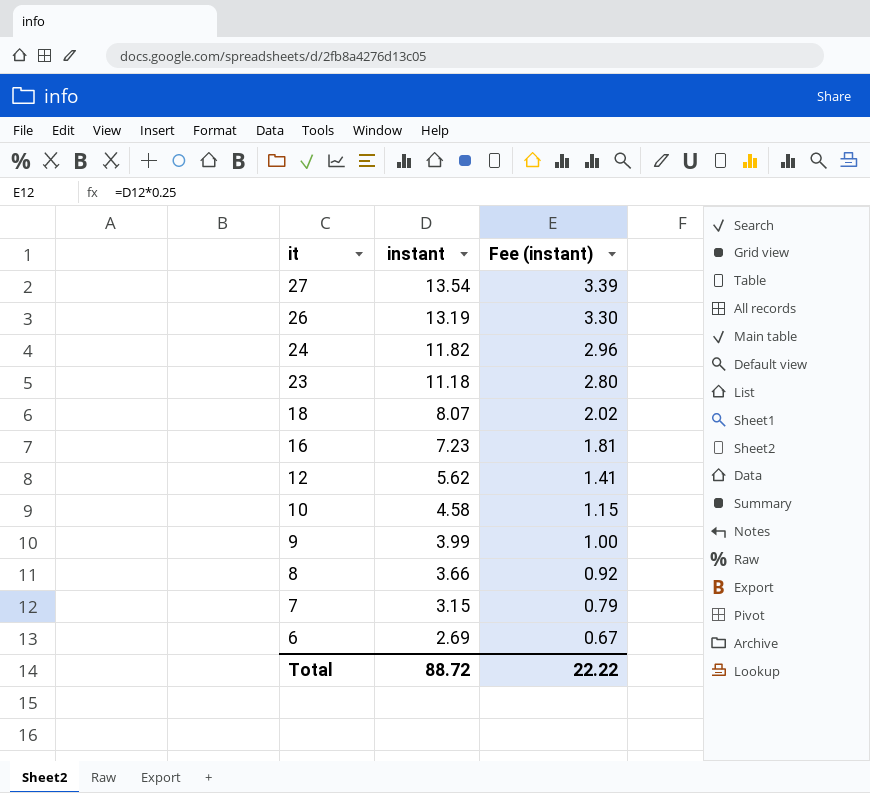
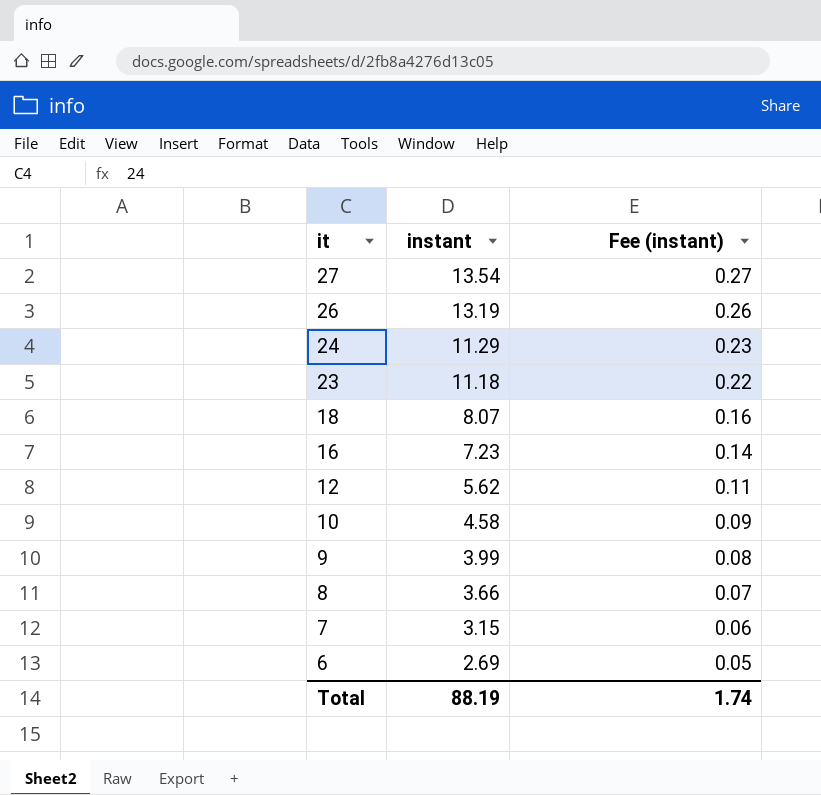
column Fee (instant) | formula: [instant] * 0.25 -> [instant] * 0.02
24 | instant: 11.82 -> 11.29
Total | instant: 88.72 -> 88.19
Total | Fee (instant): 22.22 -> 1.74

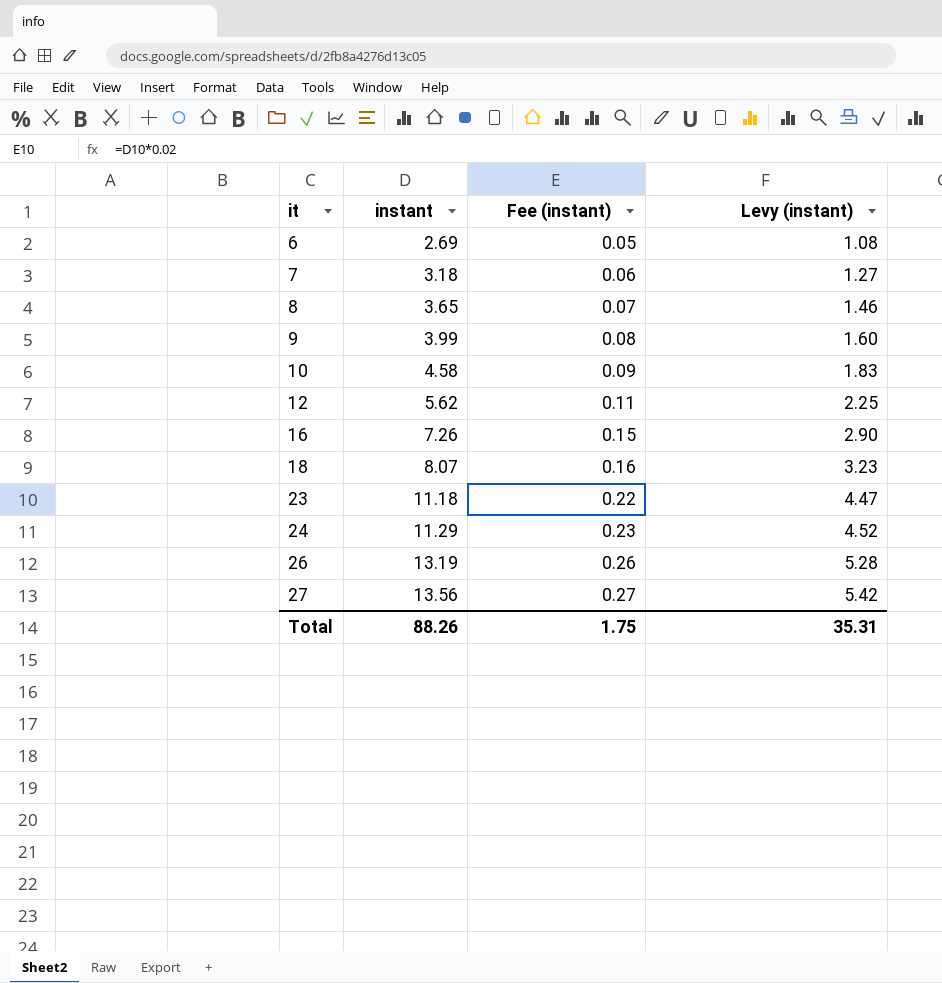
row order: it descending -> it ascending
column Levy (instant) | formula: none -> [instant] * 0.4
7 | instant: 3.15 -> 3.18
8 | instant: 3.66 -> 3.65
16 | instant: 7.23 -> 7.26
16 | Fee (instant): 0.14 -> 0.15
27 | instant: 13.54 -> 13.56
Total | instant: 88.19 -> 88.26
Total | Fee (instant): 1.74 -> 1.75

